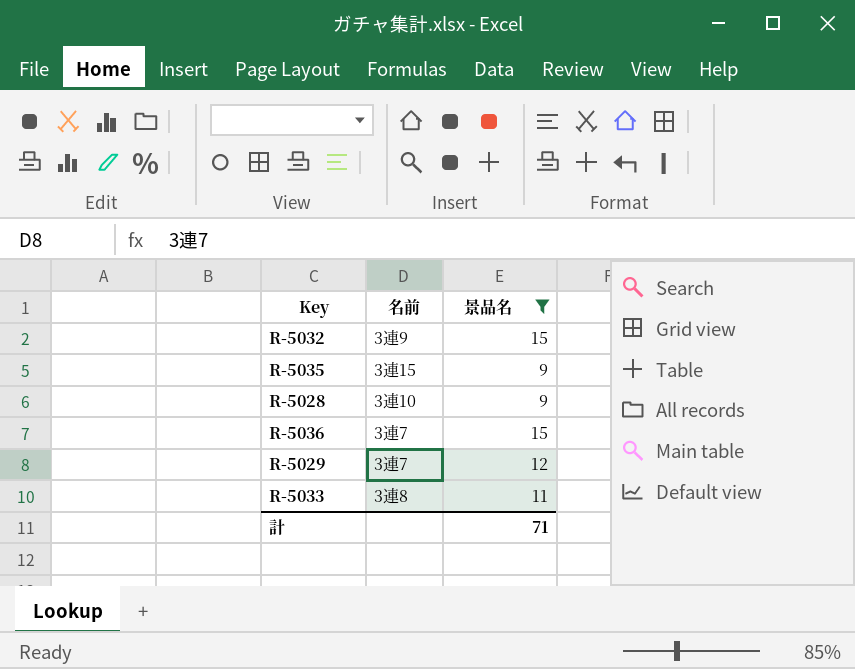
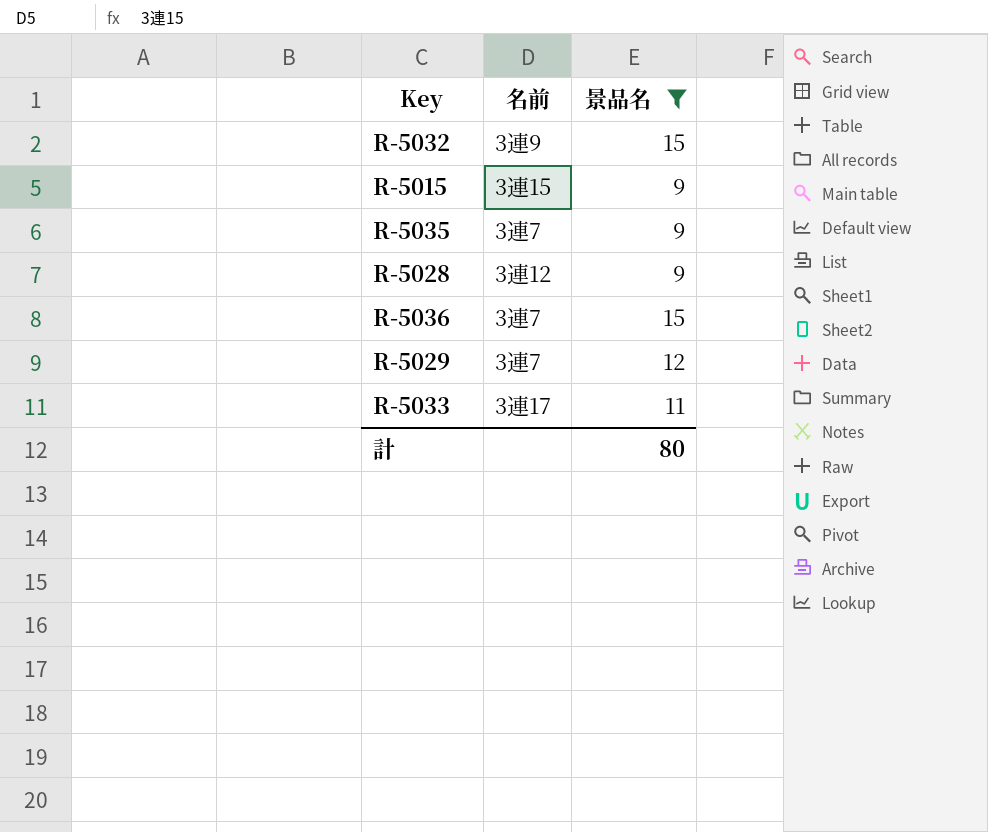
row R-5015: none -> 3連15 | 9
R-5035 | 名前: 3連15 -> 3連7
R-5028 | 名前: 3連10 -> 3連12
R-5033 | 名前: 3連8 -> 3連17
計 | 景品名: 71 -> 80

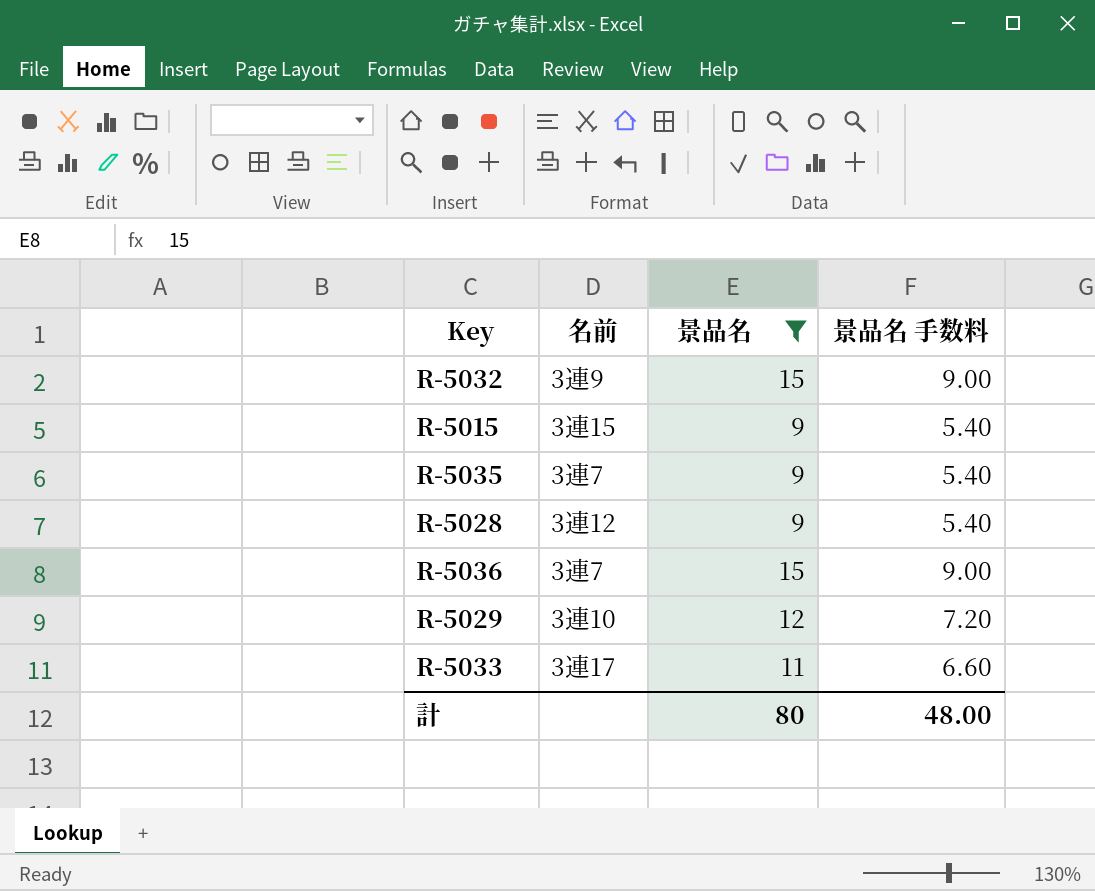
column 景品名 手数料 | formula: none -> [景品名] * 0.6
R-5029 | 名前: 3連7 -> 3連10

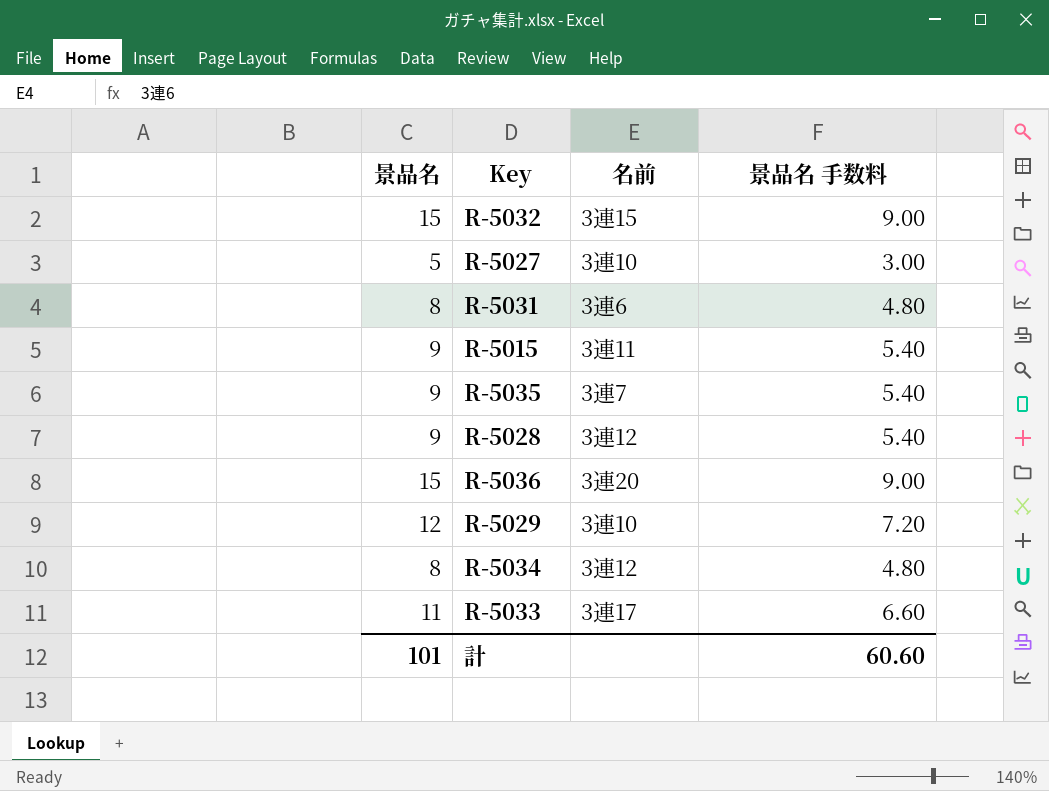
filter: 景品名 >= 9 -> none
column 景品名 | position: 3 -> 1
R-5032 | 名前: 3連9 -> 3連15
R-5015 | 名前: 3連15 -> 3連11
R-5036 | 名前: 3連7 -> 3連20
計 | 景品名: 80 -> 101
計 | 景品名 手数料: 48.00 -> 60.60

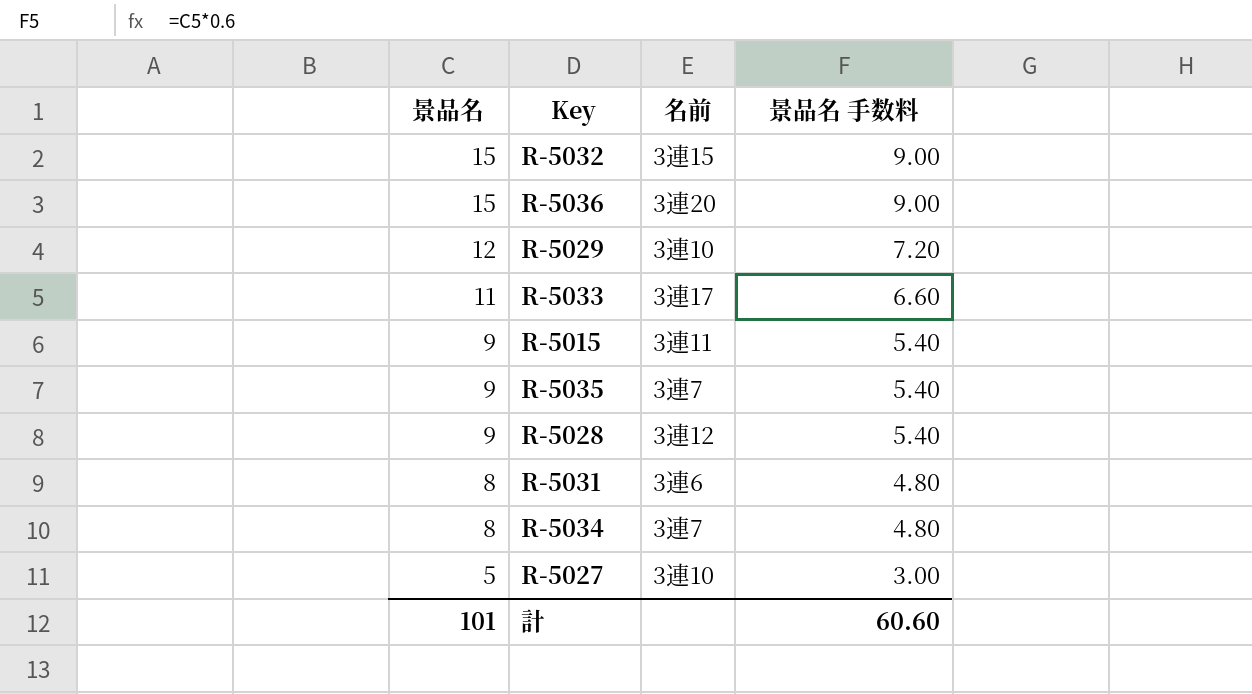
row order: none -> 景品名 descending
R-5034 | 名前: 3連12 -> 3連7

